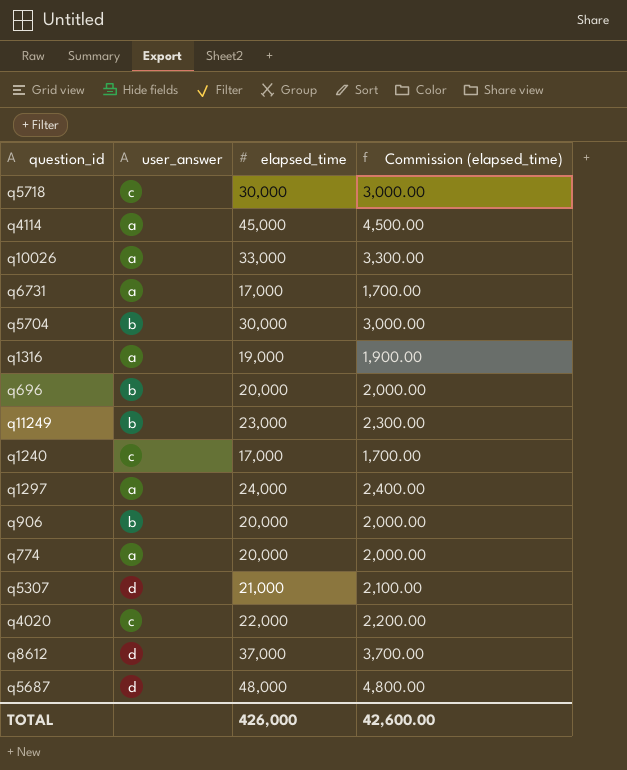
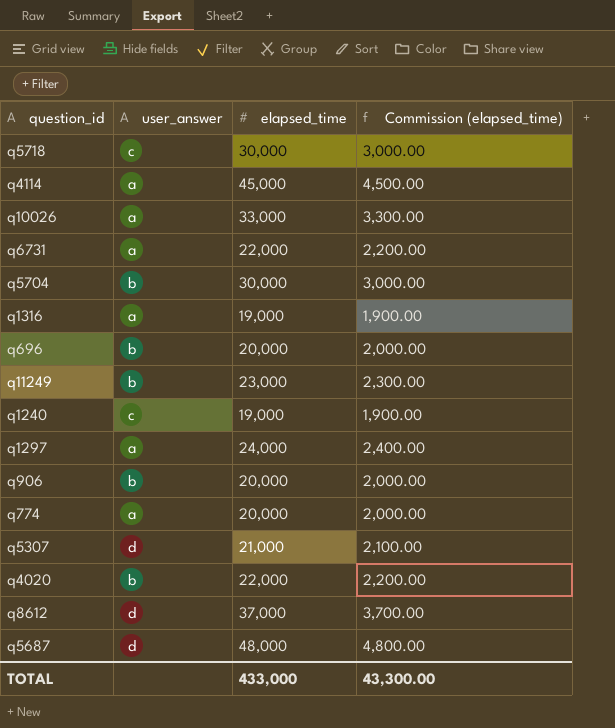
q6731 | elapsed_time: 17,000 -> 22,000
q6731 | Commission (elapsed_time): 1,700.00 -> 2,200.00
q1240 | elapsed_time: 17,000 -> 19,000
q1240 | Commission (elapsed_time): 1,700.00 -> 1,900.00
q4020 | user_answer: c -> b
TOTAL | elapsed_time: 426,000 -> 433,000
TOTAL | Commission (elapsed_time): 42,600.00 -> 43,300.00

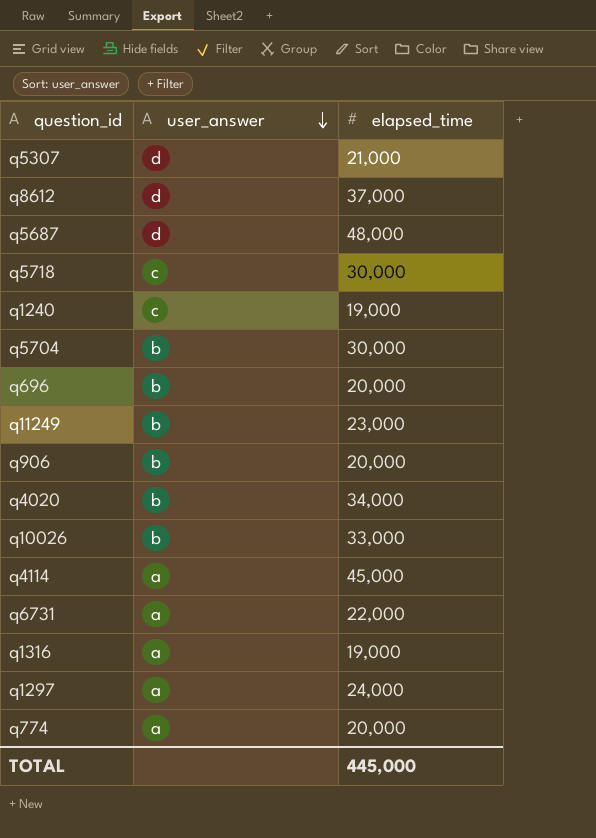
row order: none -> user_answer descending
column Commission (elapsed_time) | formula: [elapsed_time] * 0.1 -> none
q4020 | elapsed_time: 22,000 -> 34,000
q10026 | user_answer: a -> b
TOTAL | elapsed_time: 433,000 -> 445,000

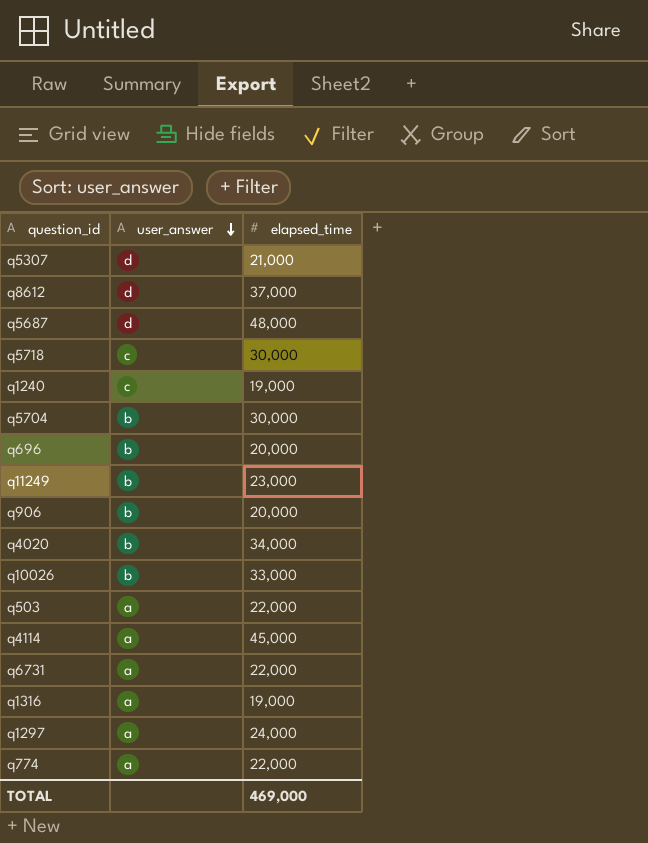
row q503: none -> a | 22,000
q774 | elapsed_time: 20,000 -> 22,000
TOTAL | elapsed_time: 445,000 -> 469,000

